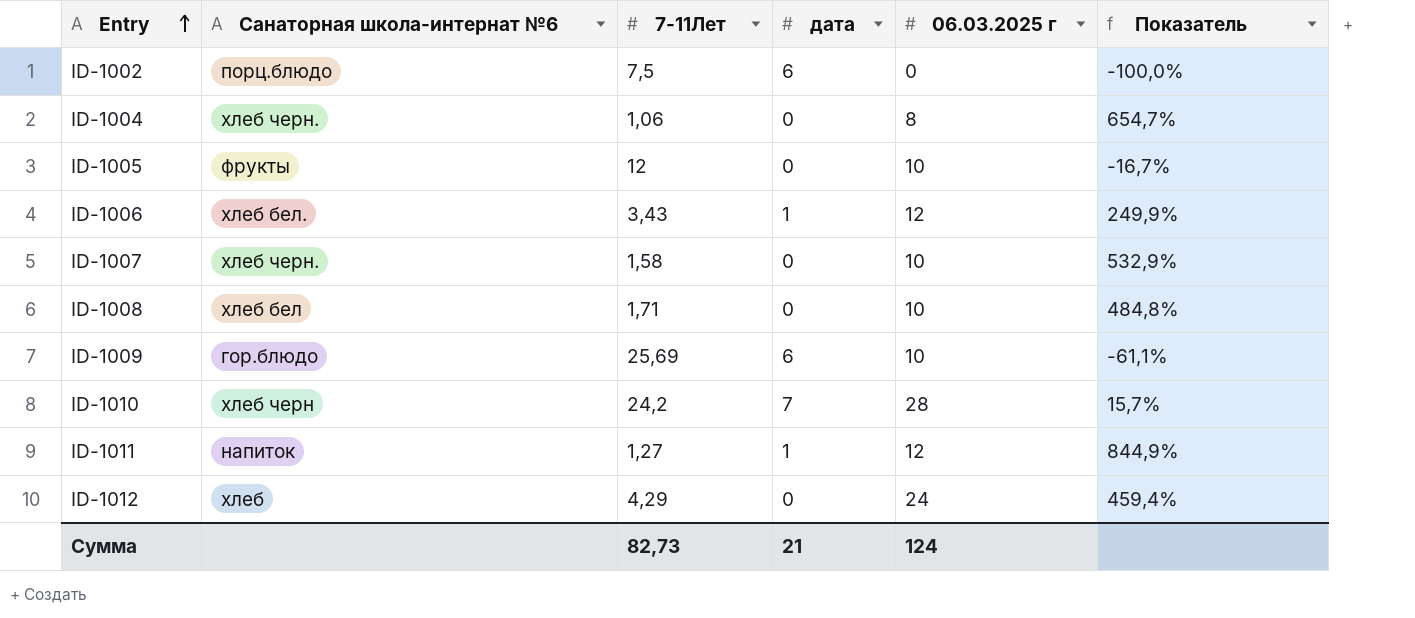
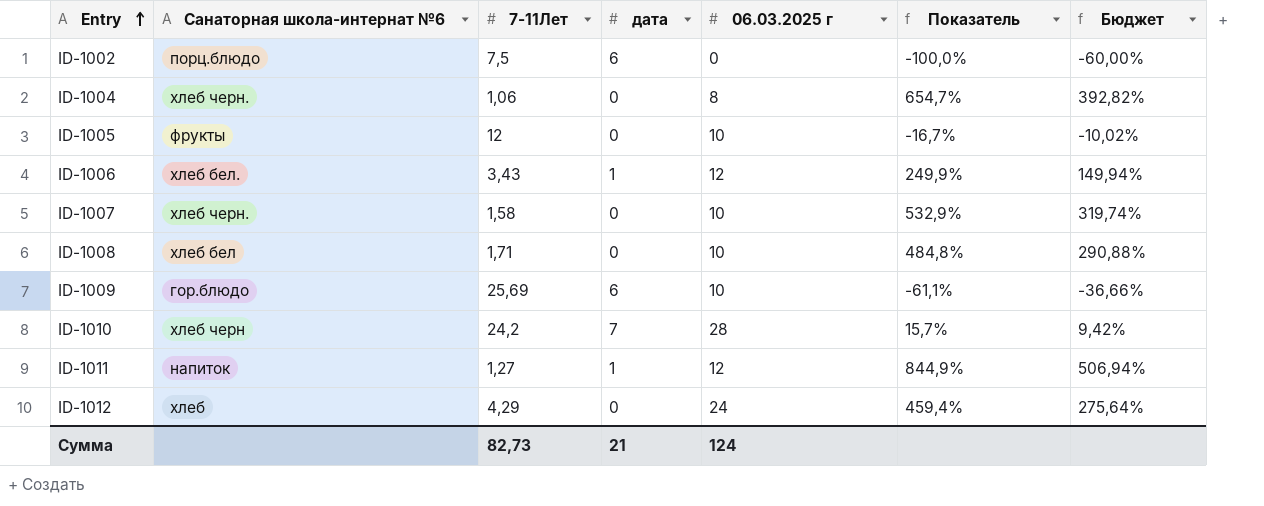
column Бюджет | formula: none -> [Показатель] * 0,6

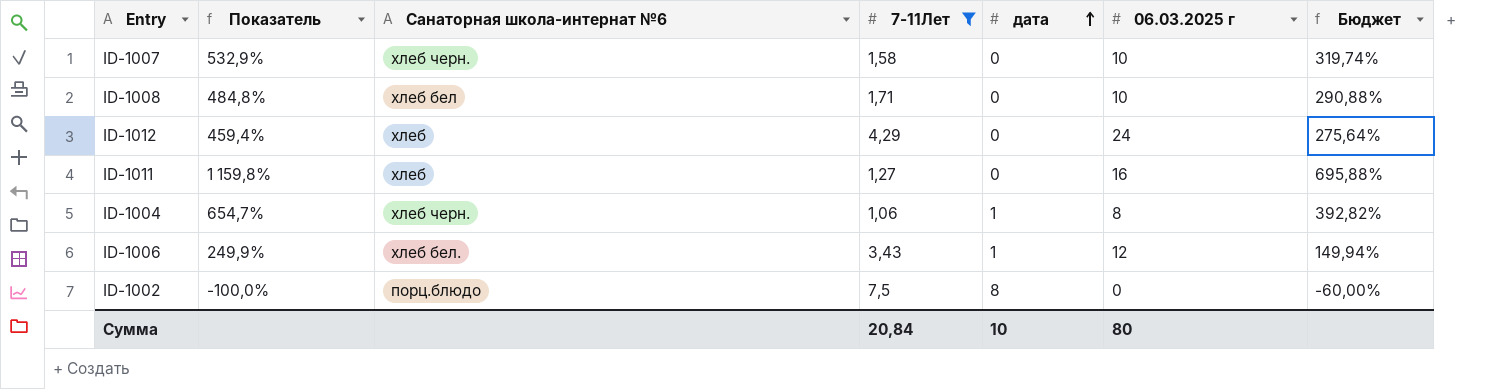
filter: none -> 7-11Лет <= 7,5
row order: Entry ascending -> дата ascending
column Показатель | position: 6 -> 2
ID-1011 | Показатель: 844,9% -> 1 159,8%
ID-1011 | Санаторная школа-интернат №6: напиток -> хлеб
ID-1011 | дата: 1 -> 0
ID-1011 | 06.03.2025 г: 12 -> 16
ID-1011 | Бюджет: 506,94% -> 695,88%
ID-1004 | дата: 0 -> 1
ID-1002 | дата: 6 -> 8
Сумма | 7-11Лет: 82,73 -> 20,84
Сумма | дата: 21 -> 10
Сумма | 06.03.2025 г: 124 -> 80

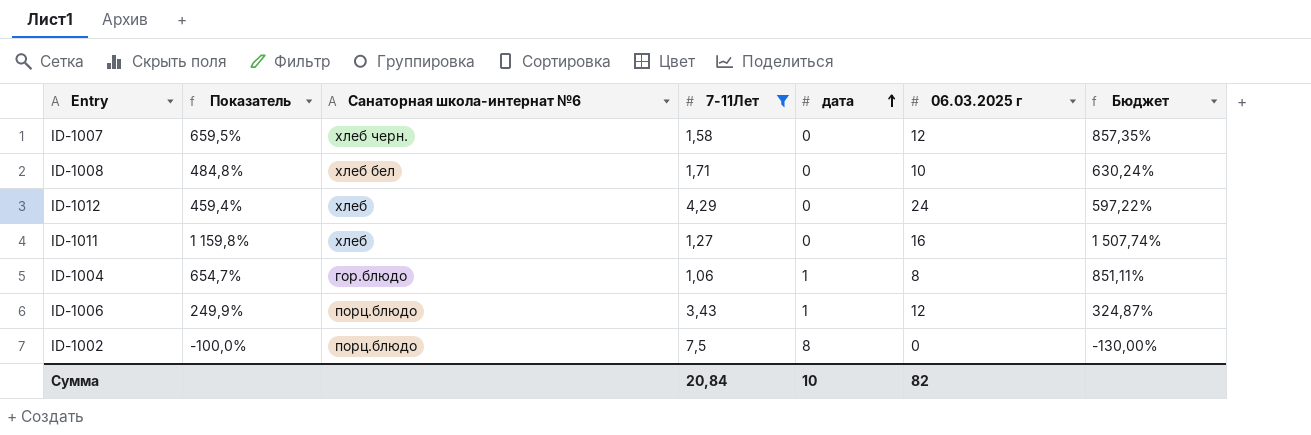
column Бюджет | formula: [Показатель] * 0,6 -> [Показатель] * 1,3
ID-1007 | Показатель: 532,9% -> 659,5%
ID-1007 | 06.03.2025 г: 10 -> 12
ID-1004 | Санаторная школа-интернат №6: хлеб черн. -> гор.блюдо
ID-1006 | Санаторная школа-интернат №6: хлеб бел. -> порц.блюдо
Сумма | 06.03.2025 г: 80 -> 82

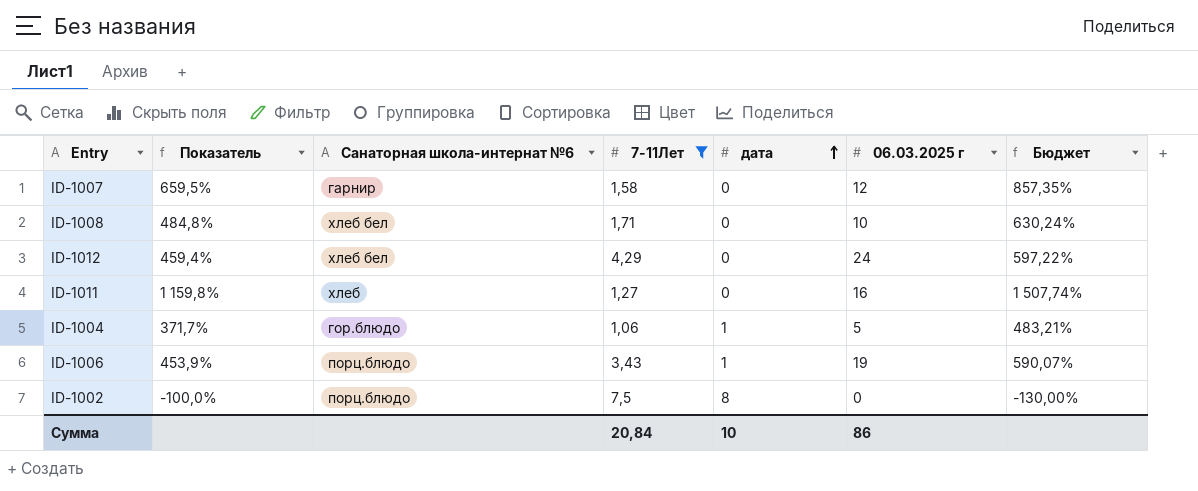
ID-1007 | Санаторная школа-интернат №6: хлеб черн. -> гарнир
ID-1012 | Санаторная школа-интернат №6: хлеб -> хлеб бел
ID-1004 | Показатель: 654,7% -> 371,7%
ID-1004 | 06.03.2025 г: 8 -> 5
ID-1004 | Бюджет: 851,11% -> 483,21%
ID-1006 | Показатель: 249,9% -> 453,9%
ID-1006 | 06.03.2025 г: 12 -> 19
ID-1006 | Бюджет: 324,87% -> 590,07%
Сумма | 06.03.2025 г: 82 -> 86

